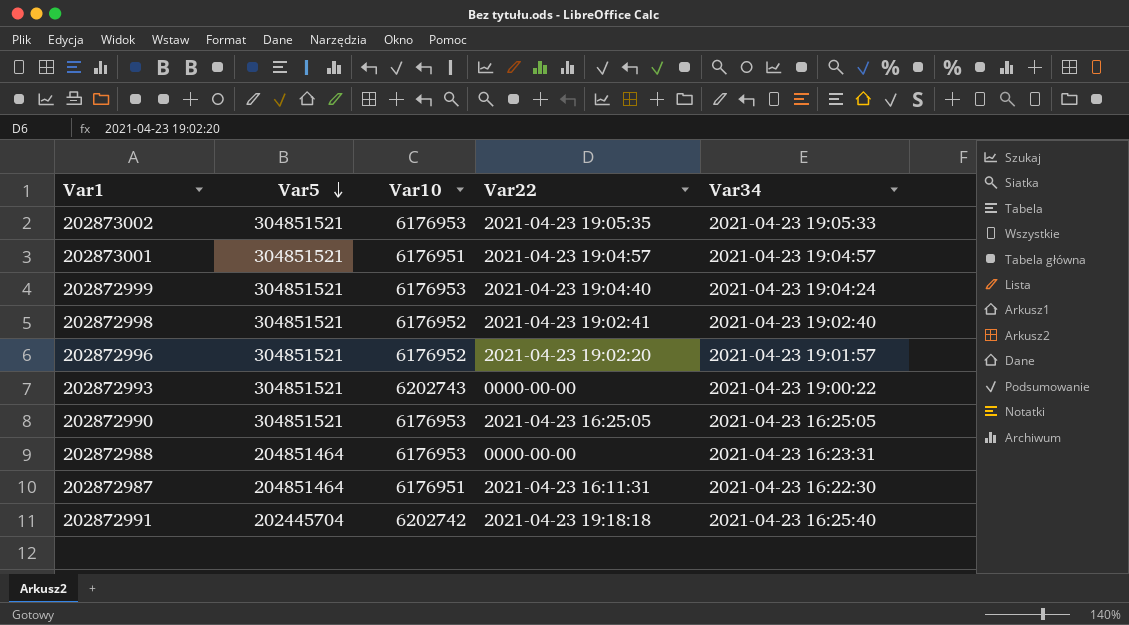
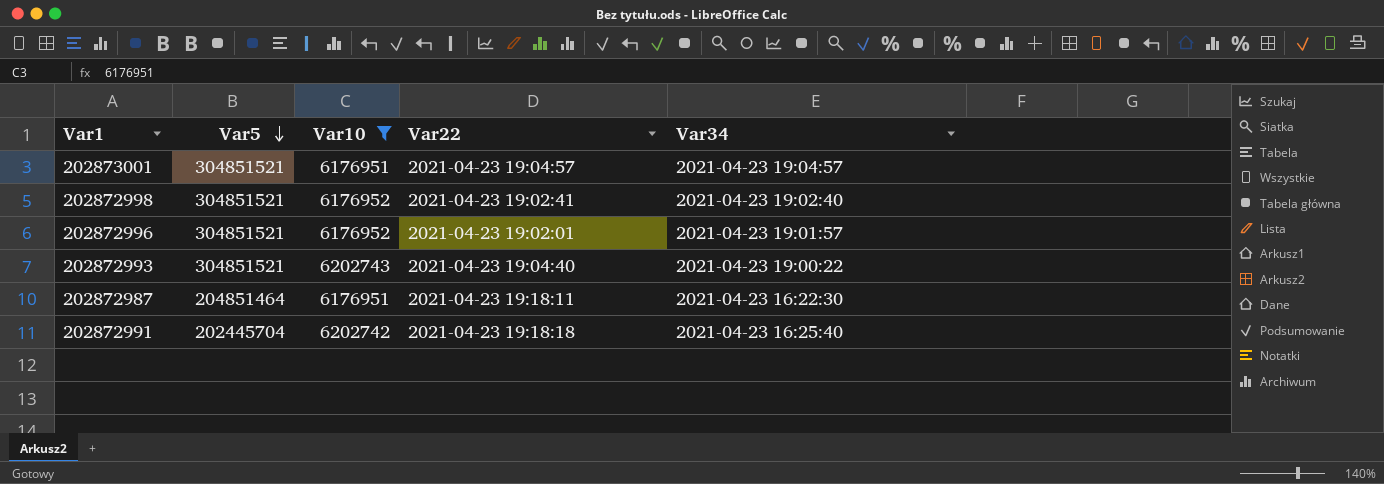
filter: none -> Var10 != 6176953
202872996 | Var22: 2021-04-23 19:02:20 -> 2021-04-23 19:02:01
202872993 | Var22: 0000-00-00 -> 2021-04-23 19:04:40
202872987 | Var22: 2021-04-23 16:11:31 -> 2021-04-23 19:18:11

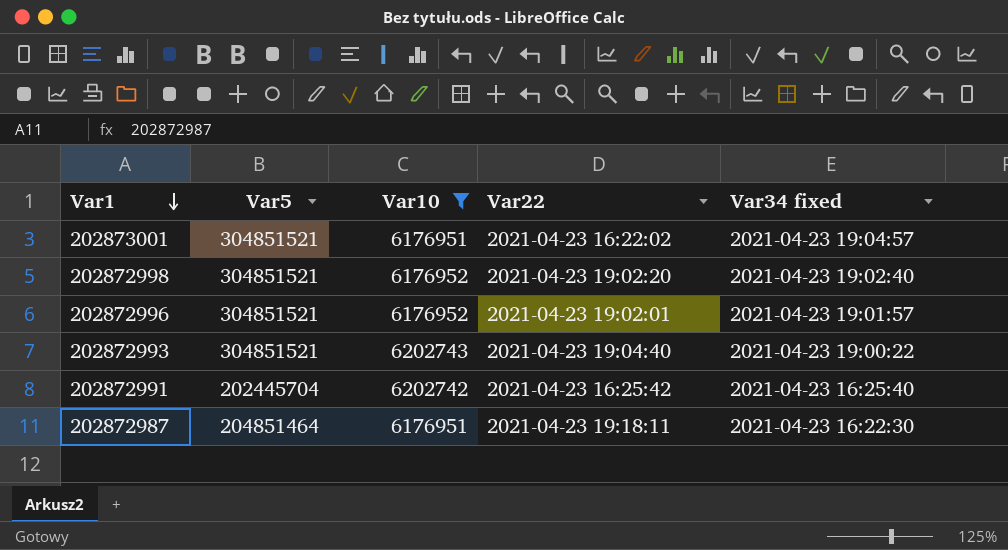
row order: Var5 descending -> Var1 descending
column name: Var34 -> Var34 fixed
202873001 | Var22: 2021-04-23 19:04:57 -> 2021-04-23 16:22:02
202872998 | Var22: 2021-04-23 19:02:41 -> 2021-04-23 19:02:20
202872991 | Var22: 2021-04-23 19:18:18 -> 2021-04-23 16:25:42

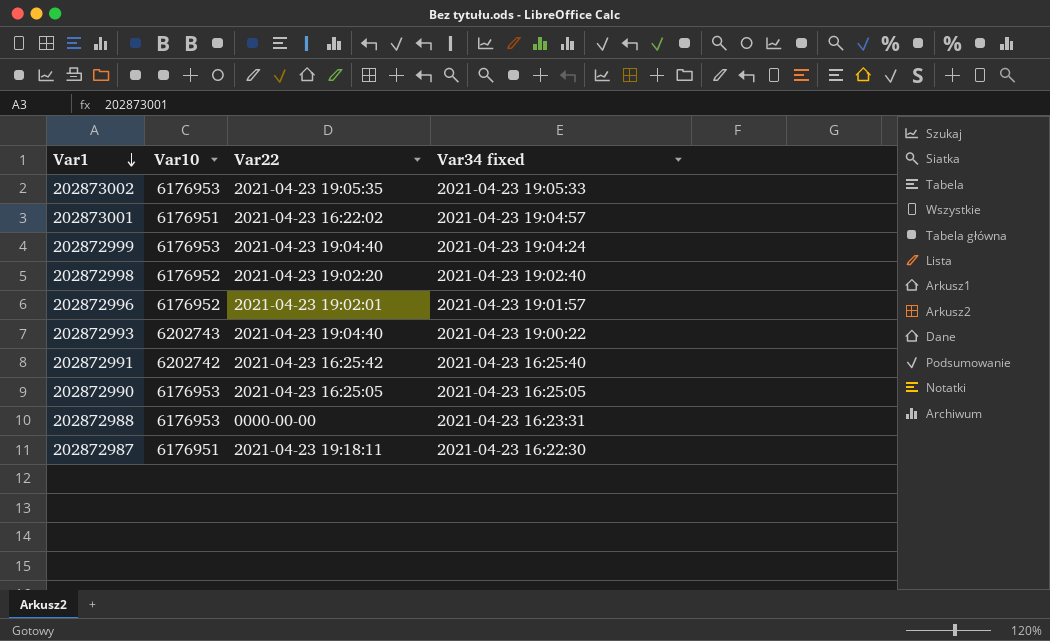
filter: Var10 != 6176953 -> none
column Var5 | position: 2 -> none

